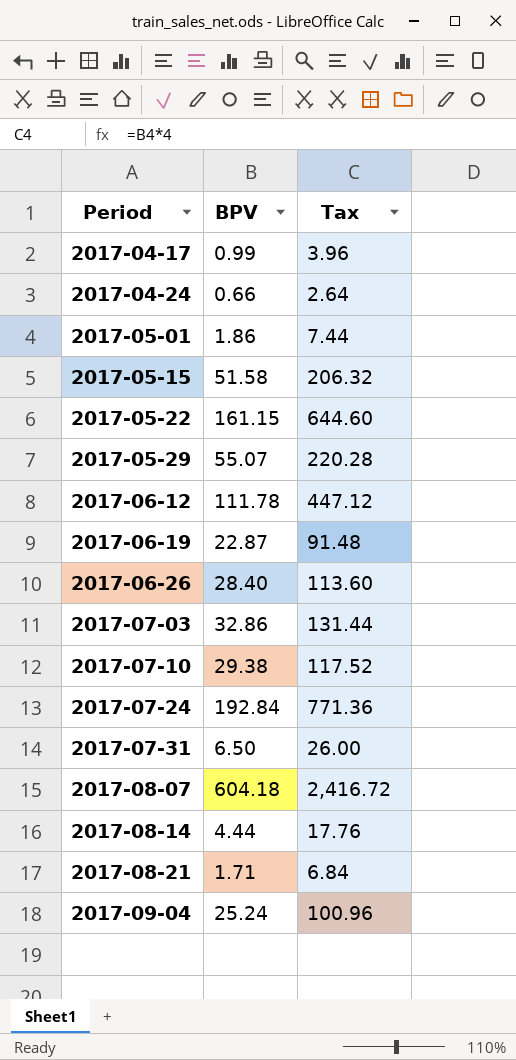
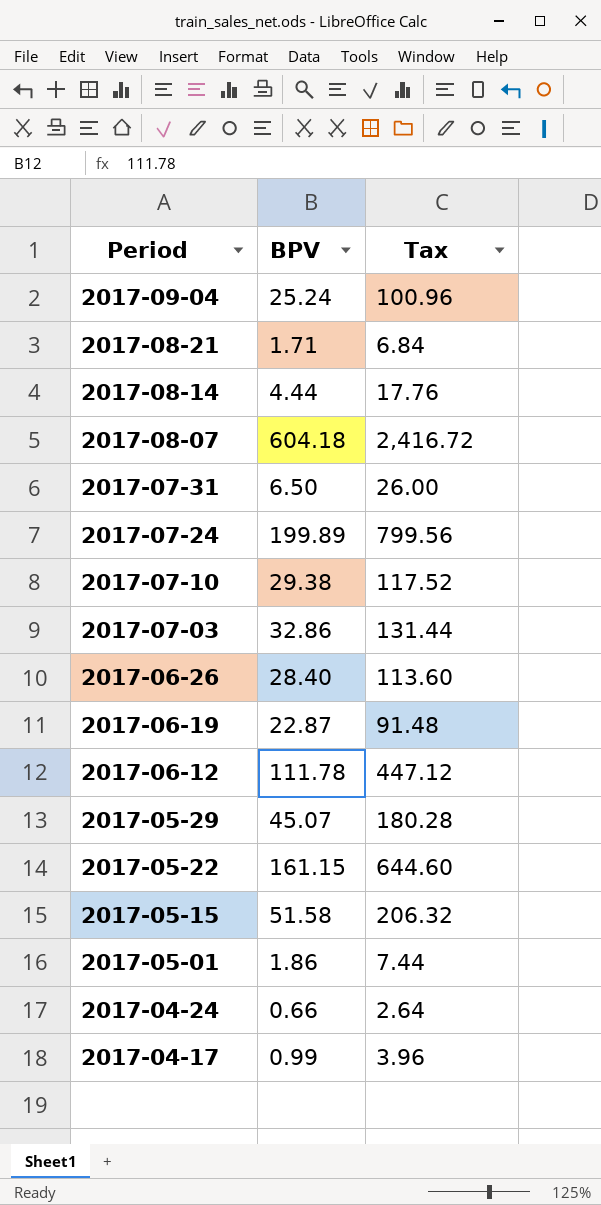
row order: Period ascending -> Period descending
2017-07-24 | BPV: 192.84 -> 199.89
2017-07-24 | Tax: 771.36 -> 799.56
2017-05-29 | BPV: 55.07 -> 45.07
2017-05-29 | Tax: 220.28 -> 180.28

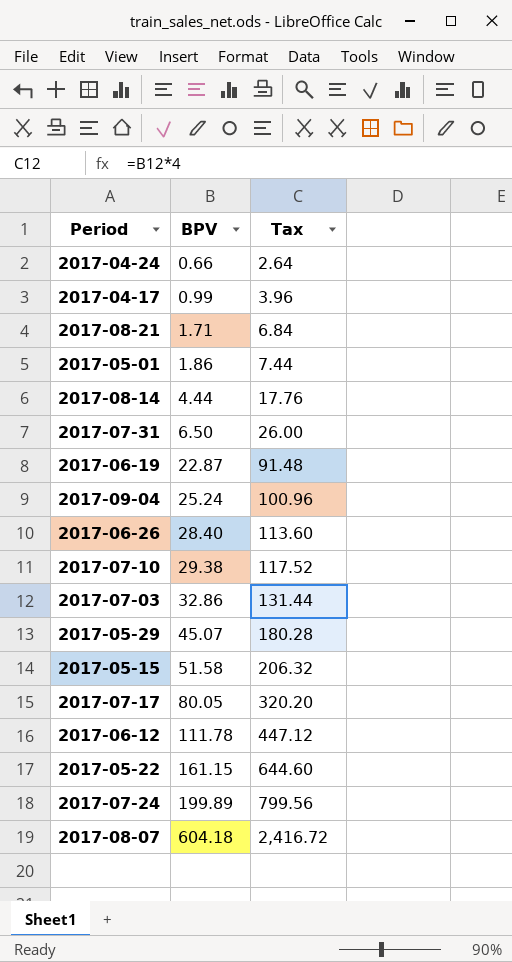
row order: Period descending -> BPV ascending
row 2017-07-17: none -> 80.05 | 320.20

